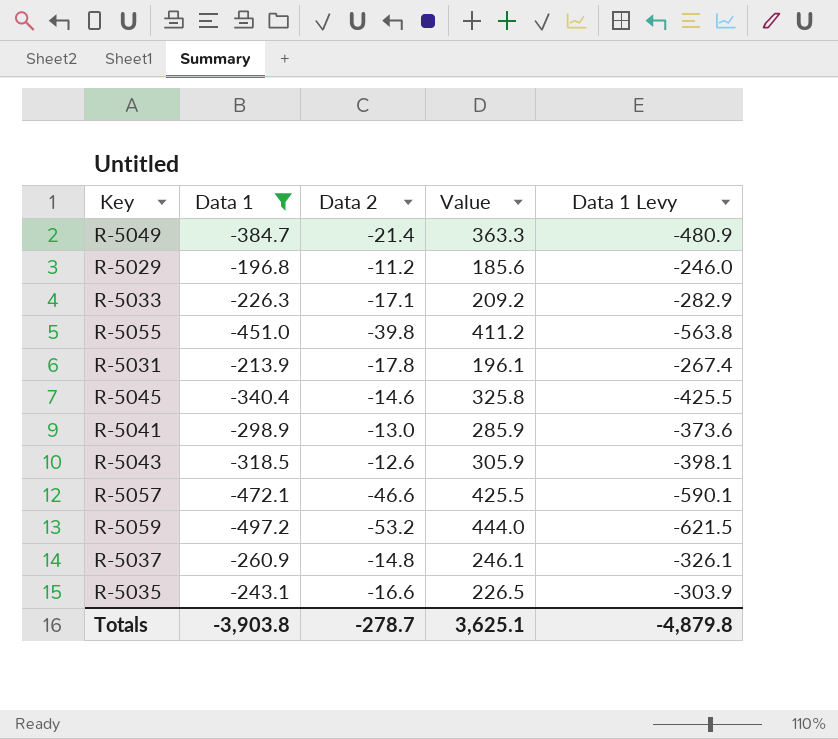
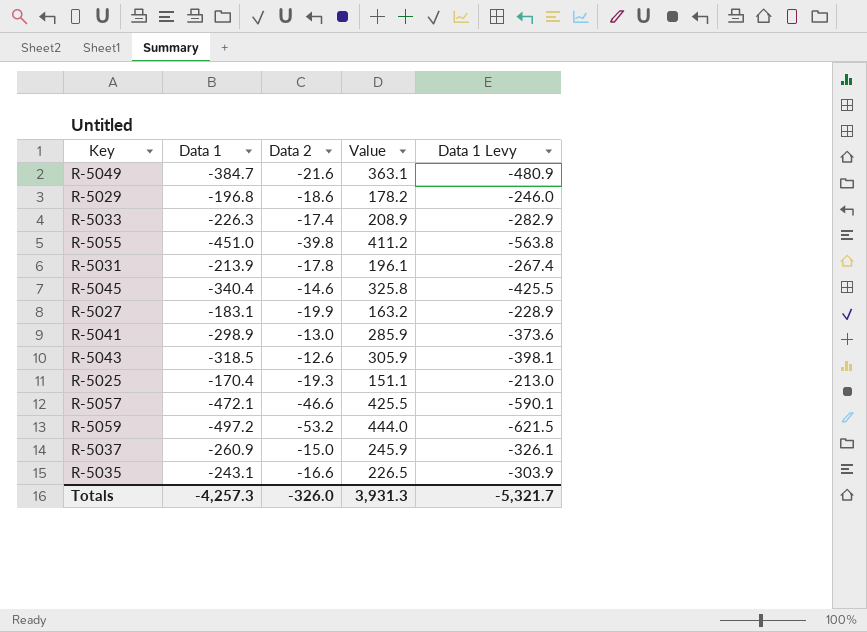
filter: Data 1 <= -196.8 -> none
R-5049 | Data 2: -21.4 -> -21.6
R-5049 | Value: 363.3 -> 363.1
R-5029 | Data 2: -11.2 -> -18.6
R-5029 | Value: 185.6 -> 178.2
R-5033 | Data 2: -17.1 -> -17.4
R-5033 | Value: 209.2 -> 208.9
R-5037 | Data 2: -14.8 -> -15.0
R-5037 | Value: 246.1 -> 245.9
Totals | Data 1: -3,903.8 -> -4,257.3
Totals | Data 2: -278.7 -> -326.0
Totals | Value: 3,625.1 -> 3,931.3
Totals | Data 1 Levy: -4,879.8 -> -5,321.7

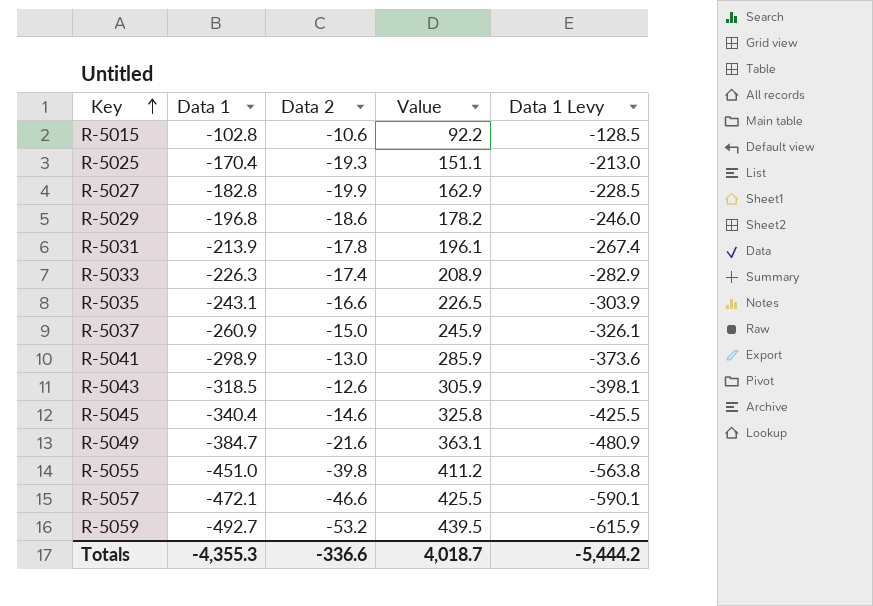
row order: none -> Key ascending
row R-5015: none -> -102.8 | -10.6 | 92.2 | -128.5
R-5027 | Data 1: -183.1 -> -182.8
R-5027 | Value: 163.2 -> 162.9
R-5027 | Data 1 Levy: -228.9 -> -228.5
R-5059 | Data 1: -497.2 -> -492.7
R-5059 | Value: 444.0 -> 439.5
R-5059 | Data 1 Levy: -621.5 -> -615.9
Totals | Data 1: -4,257.3 -> -4,355.3
Totals | Data 2: -326.0 -> -336.6
Totals | Value: 3,931.3 -> 4,018.7
Totals | Data 1 Levy: -5,321.7 -> -5,444.2

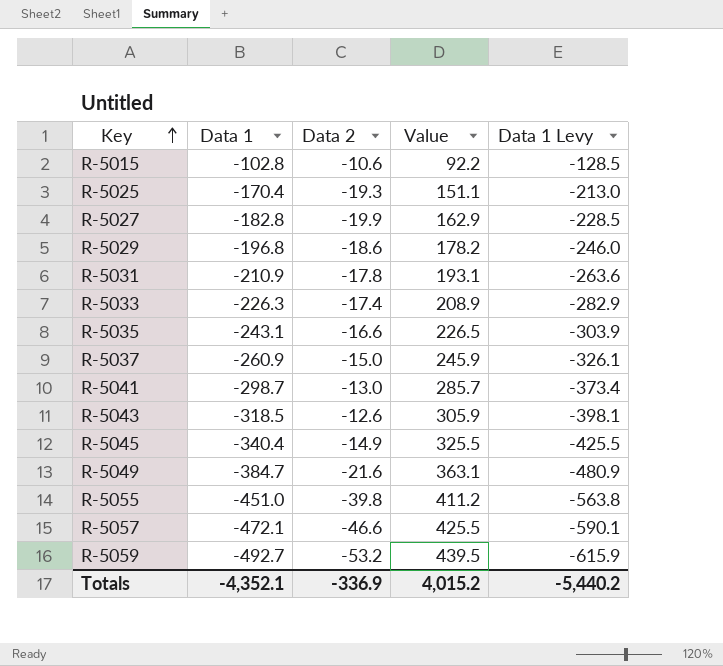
R-5031 | Data 1: -213.9 -> -210.9
R-5031 | Value: 196.1 -> 193.1
R-5031 | Data 1 Levy: -267.4 -> -263.6
R-5041 | Data 1: -298.9 -> -298.7
R-5041 | Value: 285.9 -> 285.7
R-5041 | Data 1 Levy: -373.6 -> -373.4
R-5045 | Data 2: -14.6 -> -14.9
R-5045 | Value: 325.8 -> 325.5
Totals | Data 1: -4,355.3 -> -4,352.1
Totals | Data 2: -336.6 -> -336.9
Totals | Value: 4,018.7 -> 4,015.2
Totals | Data 1 Levy: -5,444.2 -> -5,440.2

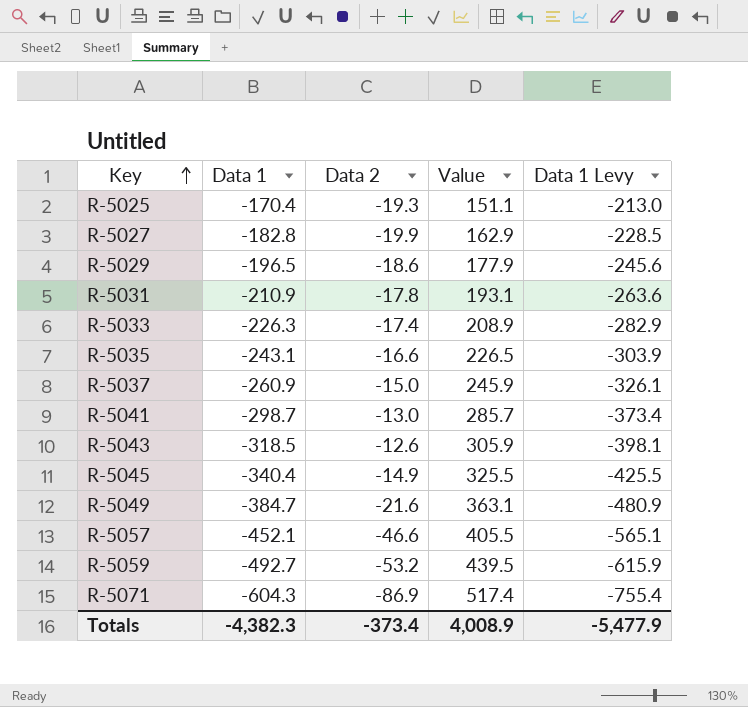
row R-5015: -102.8 | -10.6 | 92.2 | -128.5 -> none
row R-5055: -451.0 | -39.8 | 411.2 | -563.8 -> none
R-5029 | Data 1: -196.8 -> -196.5
R-5029 | Value: 178.2 -> 177.9
R-5029 | Data 1 Levy: -246.0 -> -245.6
R-5057 | Data 1: -472.1 -> -452.1
R-5057 | Value: 425.5 -> 405.5
R-5057 | Data 1 Levy: -590.1 -> -565.1
row R-5071: none -> -604.3 | -86.9 | 517.4 | -755.4
Totals | Data 1: -4,352.1 -> -4,382.3
Totals | Data 2: -336.9 -> -373.4
Totals | Value: 4,015.2 -> 4,008.9
Totals | Data 1 Levy: -5,440.2 -> -5,477.9

